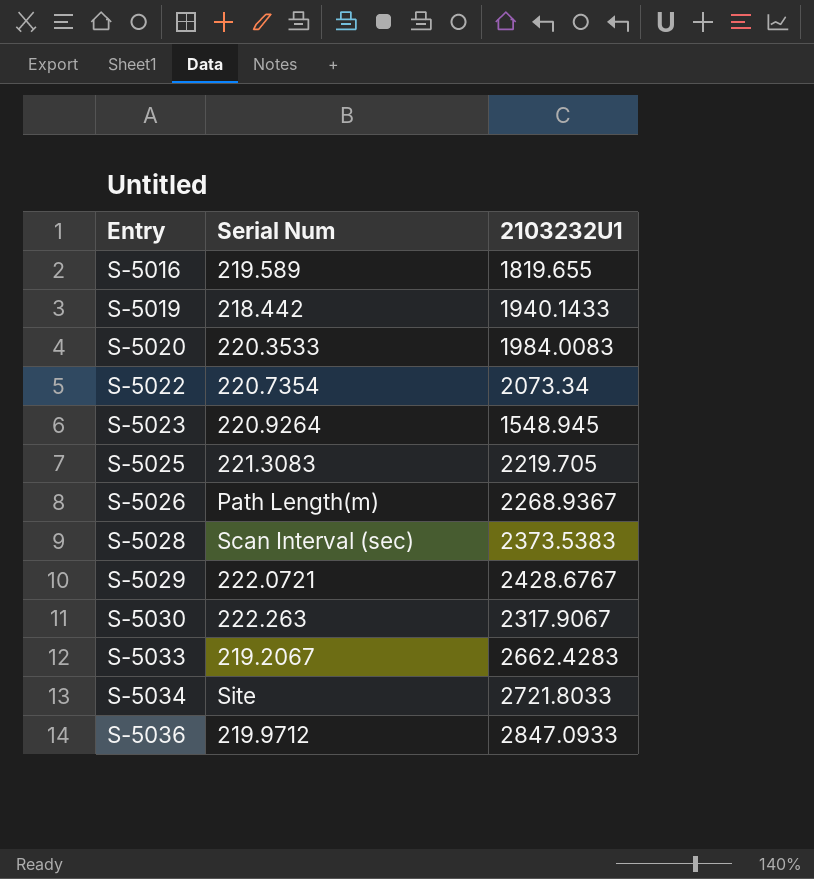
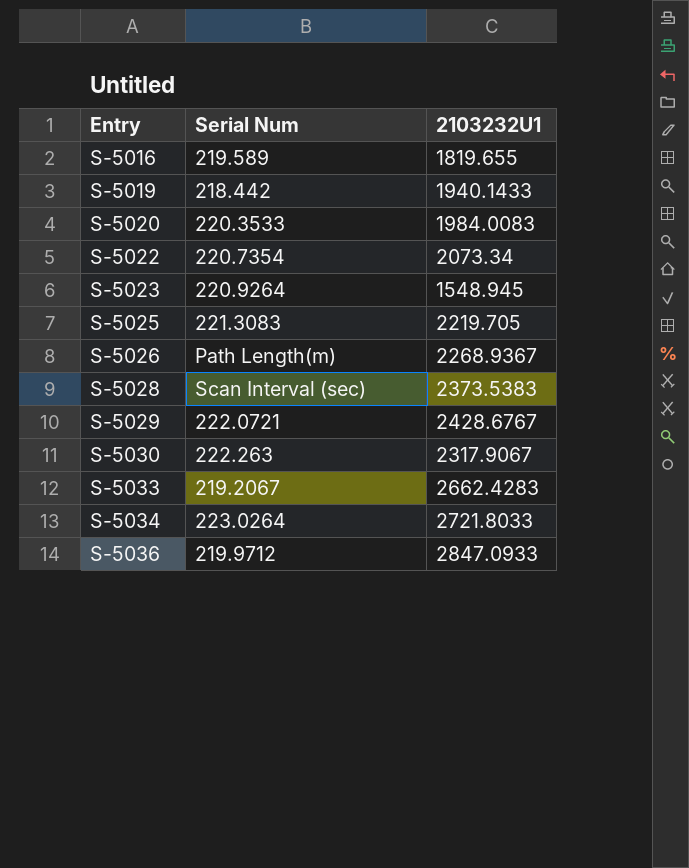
S-5034 | Serial Num: Site -> 223.0264

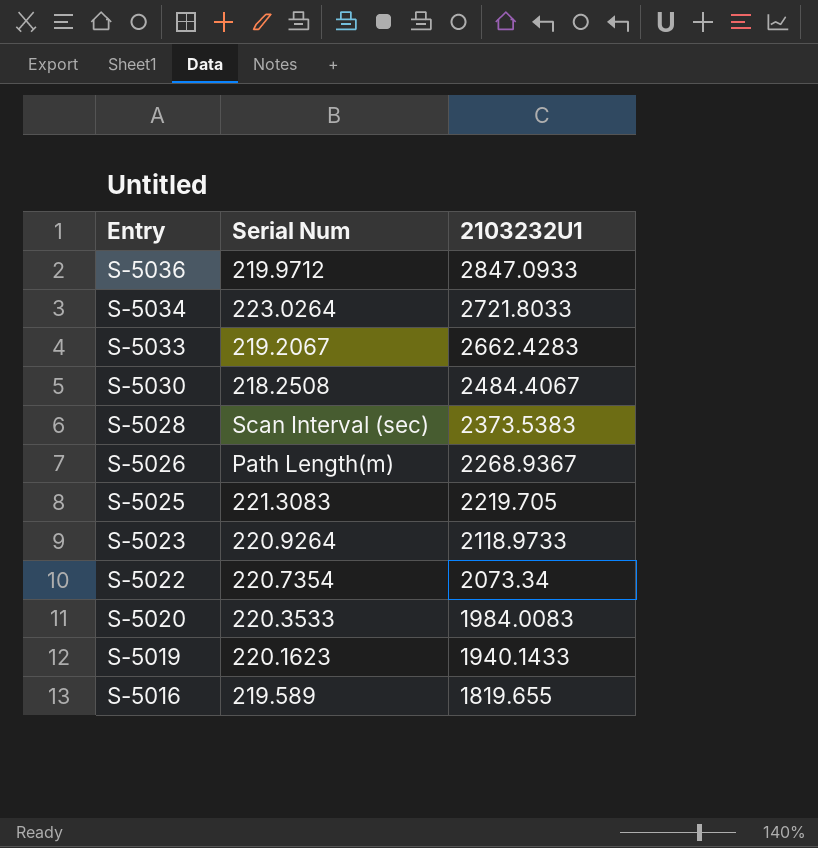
row order: Entry ascending -> Entry descending
row S-5029: 222.0721 | 2428.6767 -> none
S-5030 | Serial Num: 222.263 -> 218.2508
S-5030 | 2103232U1: 2317.9067 -> 2484.4067
S-5023 | 2103232U1: 1548.945 -> 2118.9733
S-5019 | Serial Num: 218.442 -> 220.1623

